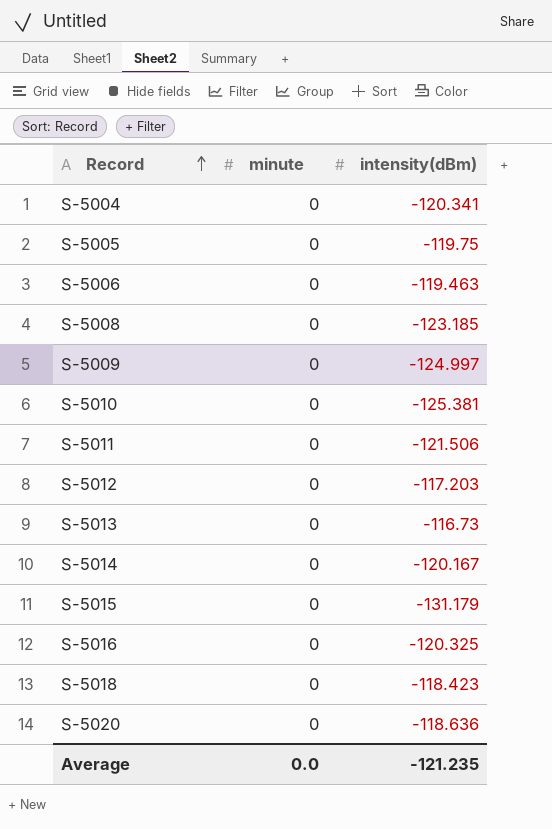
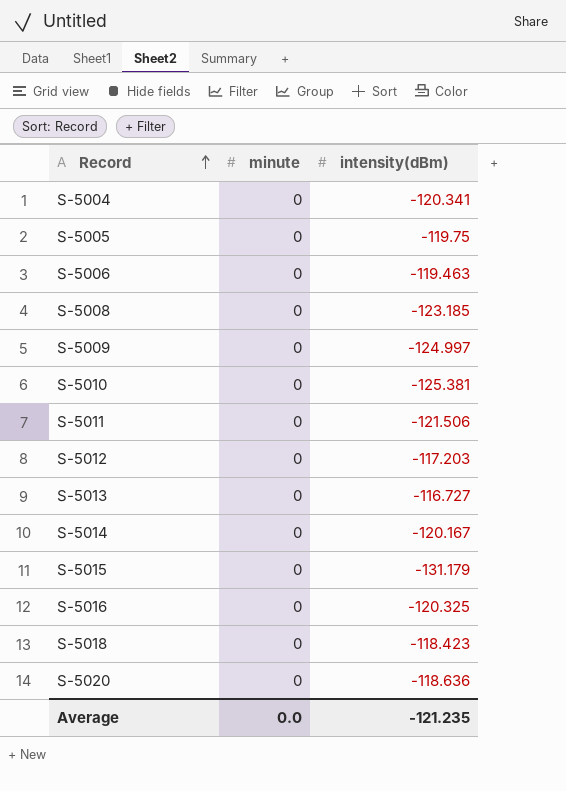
S-5013 | intensity(dBm): -116.73 -> -116.727

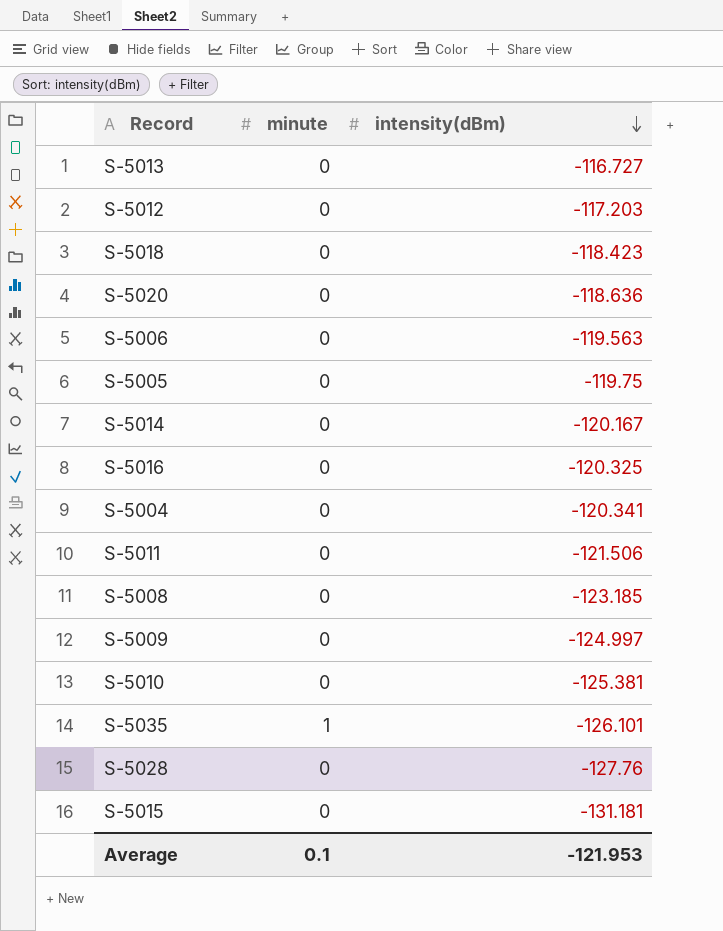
row order: Record ascending -> intensity(dBm) descending
S-5006 | intensity(dBm): -119.463 -> -119.563
row S-5035: none -> 1 | -126.101
row S-5028: none -> 0 | -127.76
S-5015 | intensity(dBm): -131.179 -> -131.181
Average | minute: 0.0 -> 0.1
Average | intensity(dBm): -121.235 -> -121.953

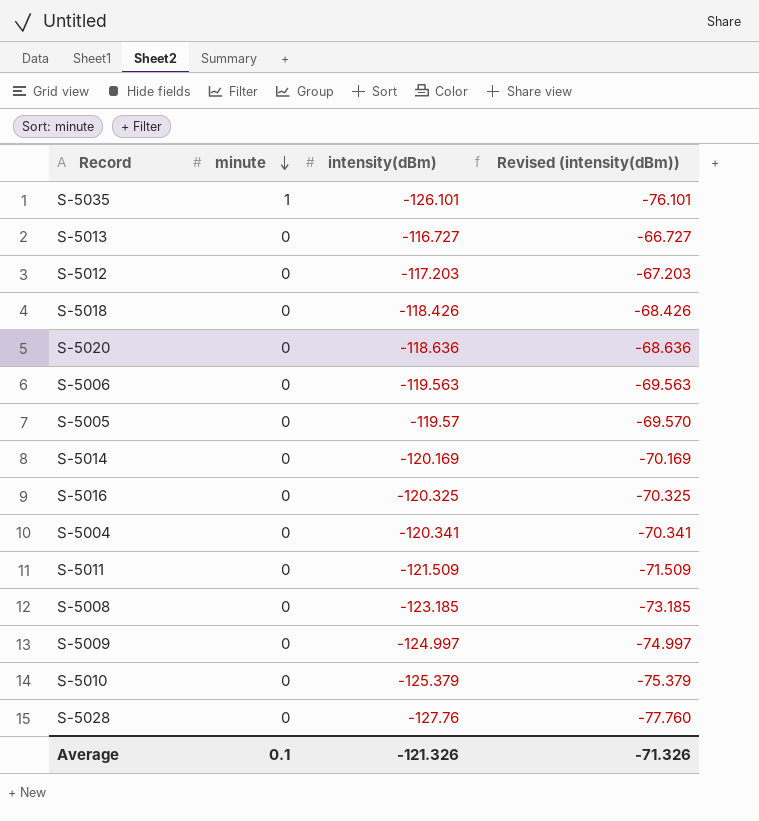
row order: intensity(dBm) descending -> minute descending
column Revised (intensity(dBm)) | formula: none -> [intensity(dBm)] + 50
row S-5015: 0 | -131.181 -> none
S-5018 | intensity(dBm): -118.423 -> -118.426
S-5005 | intensity(dBm): -119.75 -> -119.57
S-5014 | intensity(dBm): -120.167 -> -120.169
S-5011 | intensity(dBm): -121.506 -> -121.509
S-5010 | intensity(dBm): -125.381 -> -125.379
Average | intensity(dBm): -121.953 -> -121.326

